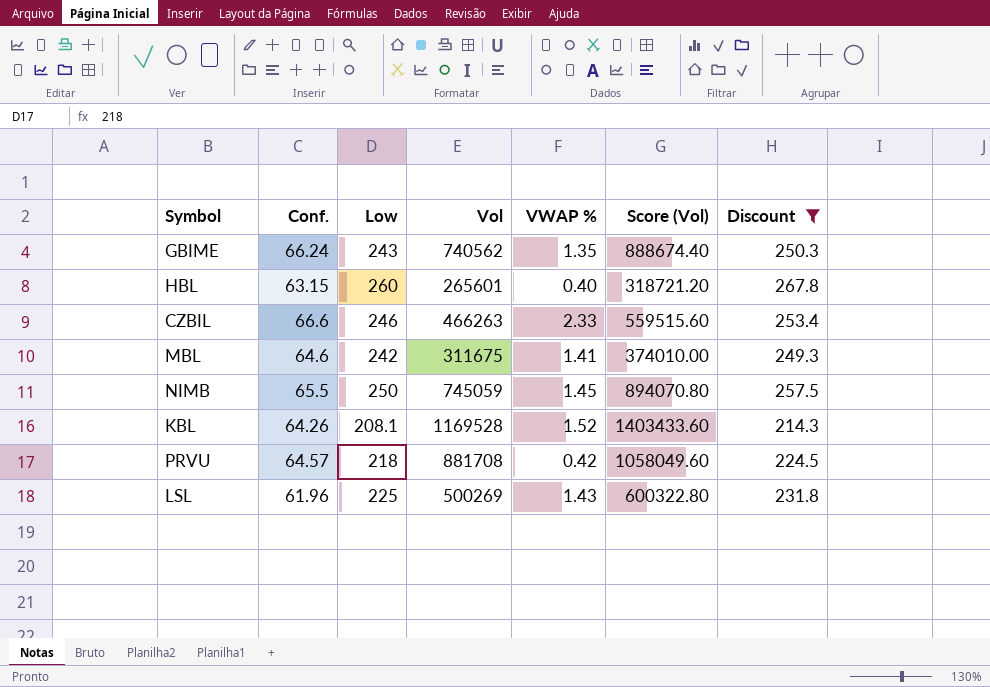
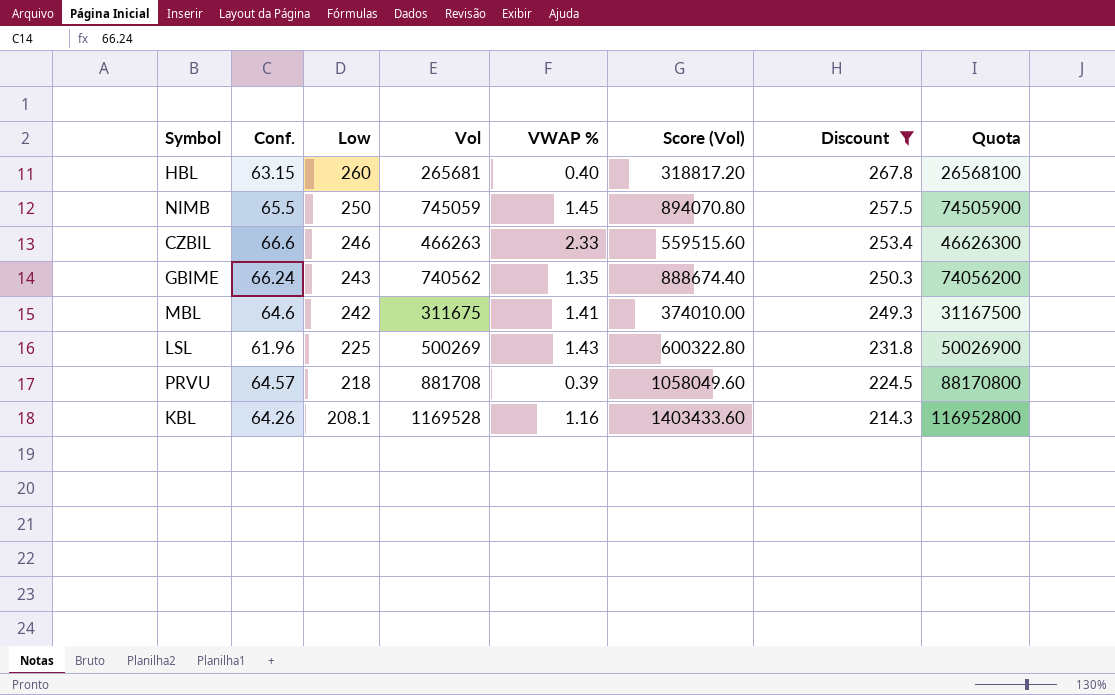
row order: none -> Low descending
column Quota | formula: none -> [Vol] * 100
HBL | Vol: 265601 -> 265681
HBL | Score (Vol): 318721.20 -> 318817.20
PRVU | VWAP %: 0.42 -> 0.39
KBL | VWAP %: 1.52 -> 1.16

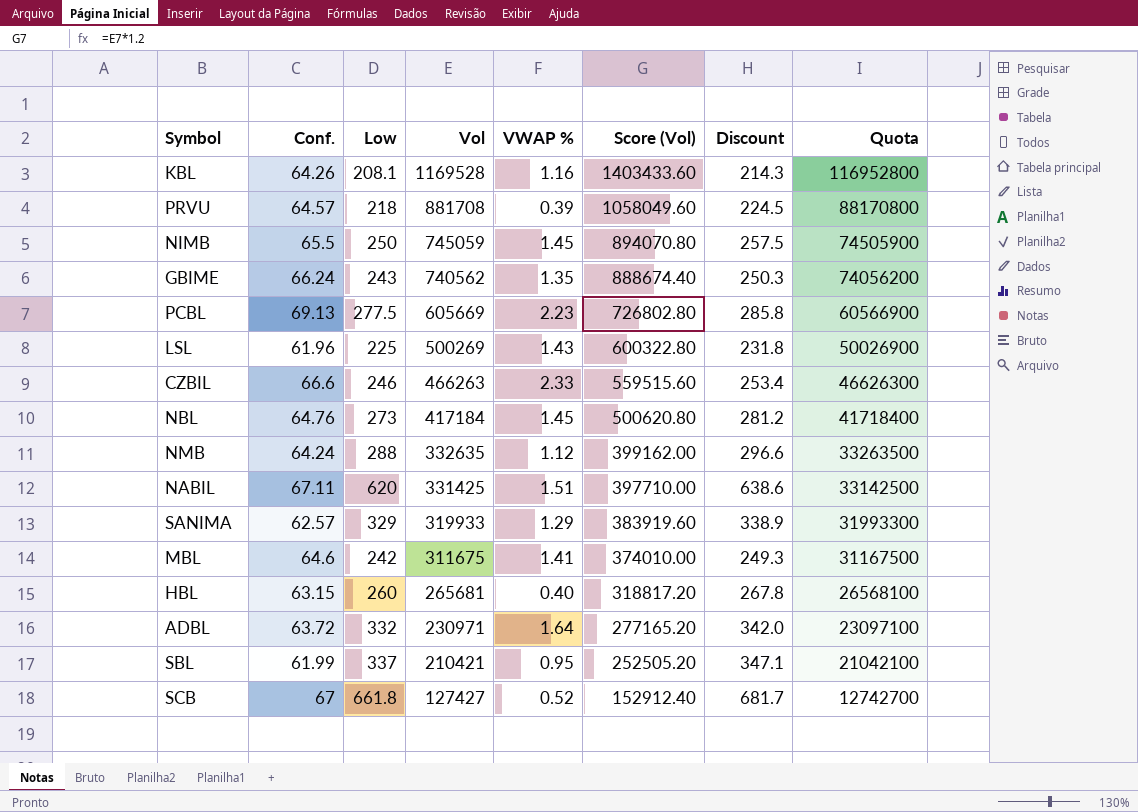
filter: Discount <= 267.8 -> none
row order: Low descending -> Vol descending

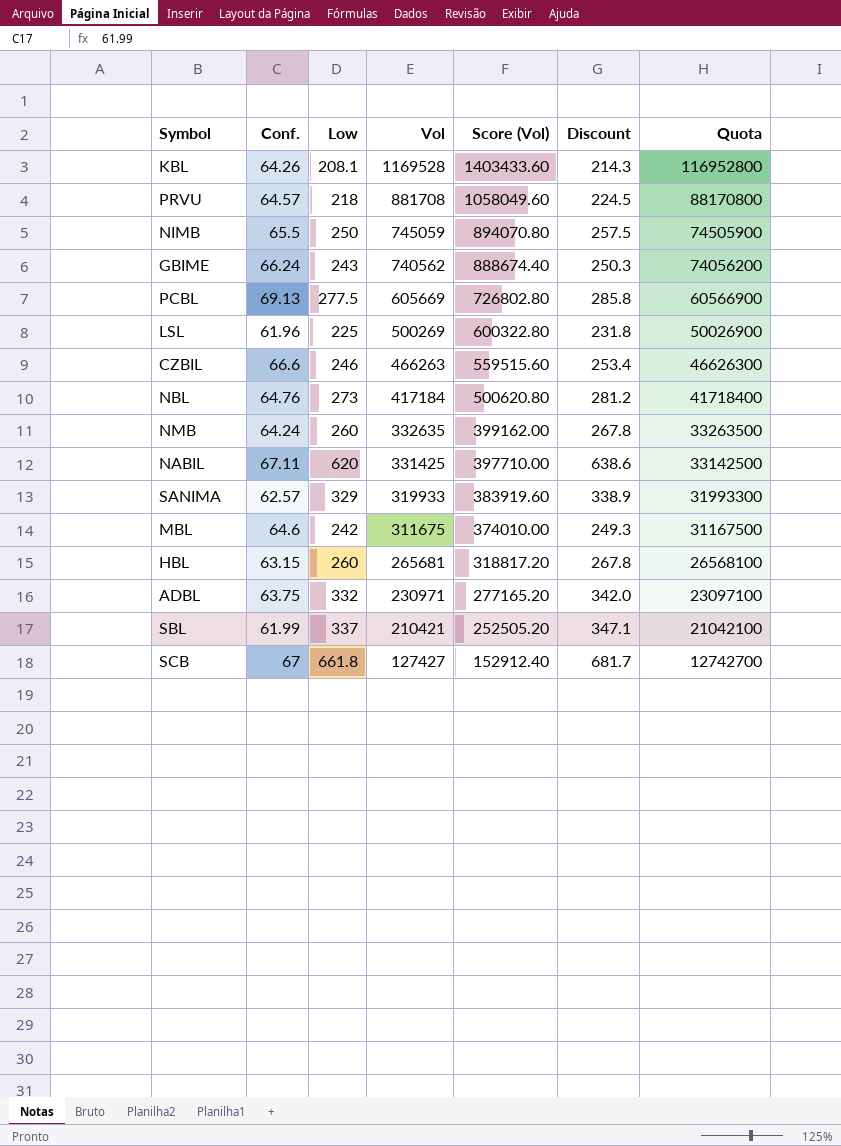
column VWAP % | position: 5 -> none
NMB | Low: 288 -> 260
NMB | Discount: 296.6 -> 267.8
ADBL | Conf.: 63.72 -> 63.75

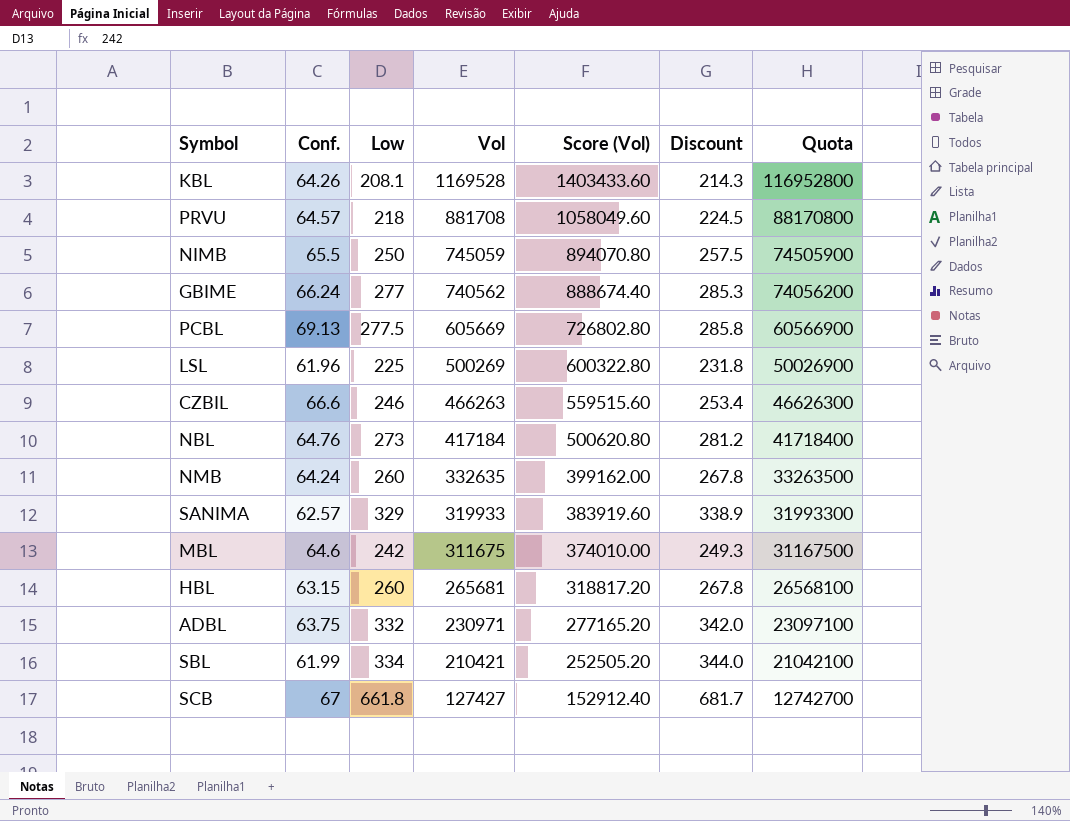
row NABIL: 67.11 | 620 | 331425 | 397710.00 | 638.6 | 33142500 -> none
GBIME | Low: 243 -> 277
GBIME | Discount: 250.3 -> 285.3
SBL | Low: 337 -> 334
SBL | Discount: 347.1 -> 344.0

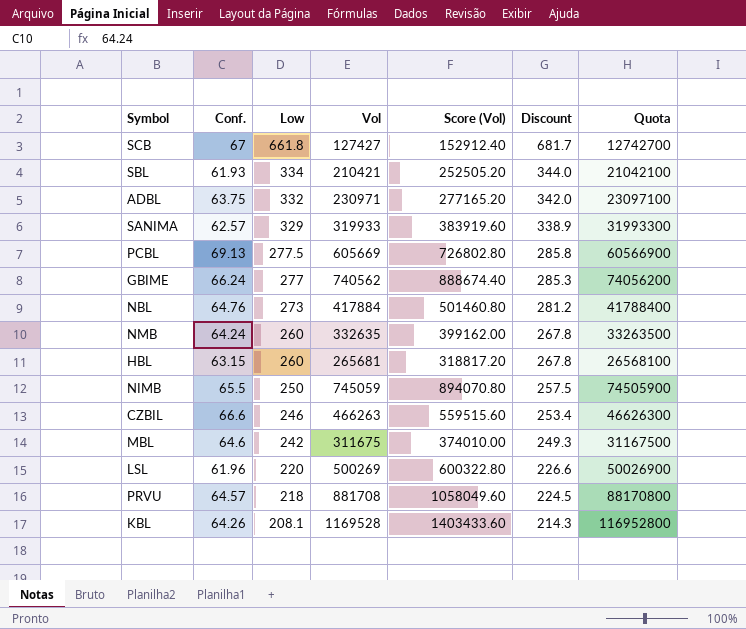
row order: Vol descending -> Low descending
SBL | Conf.: 61.99 -> 61.93
NBL | Vol: 417184 -> 417884
NBL | Score (Vol): 500620.80 -> 501460.80
NBL | Quota: 41718400 -> 41788400
LSL | Low: 225 -> 220
LSL | Discount: 231.8 -> 226.6

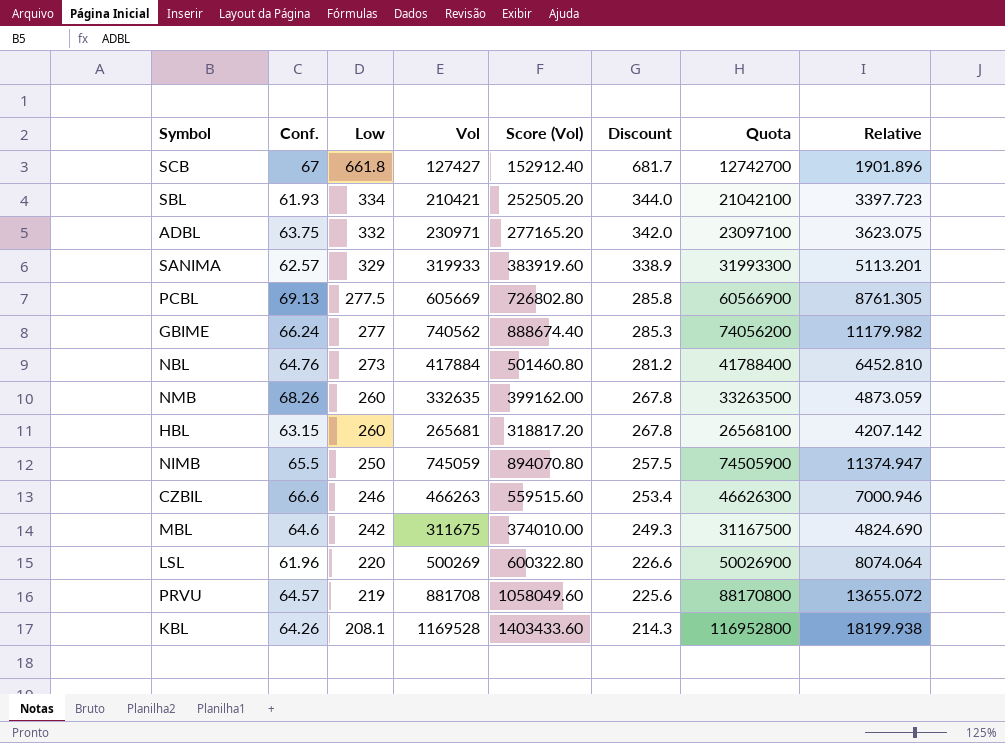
column Relative | formula: none -> [Vol] / [Conf.]
NMB | Conf.: 64.24 -> 68.26
PRVU | Low: 218 -> 219
PRVU | Discount: 224.5 -> 225.6

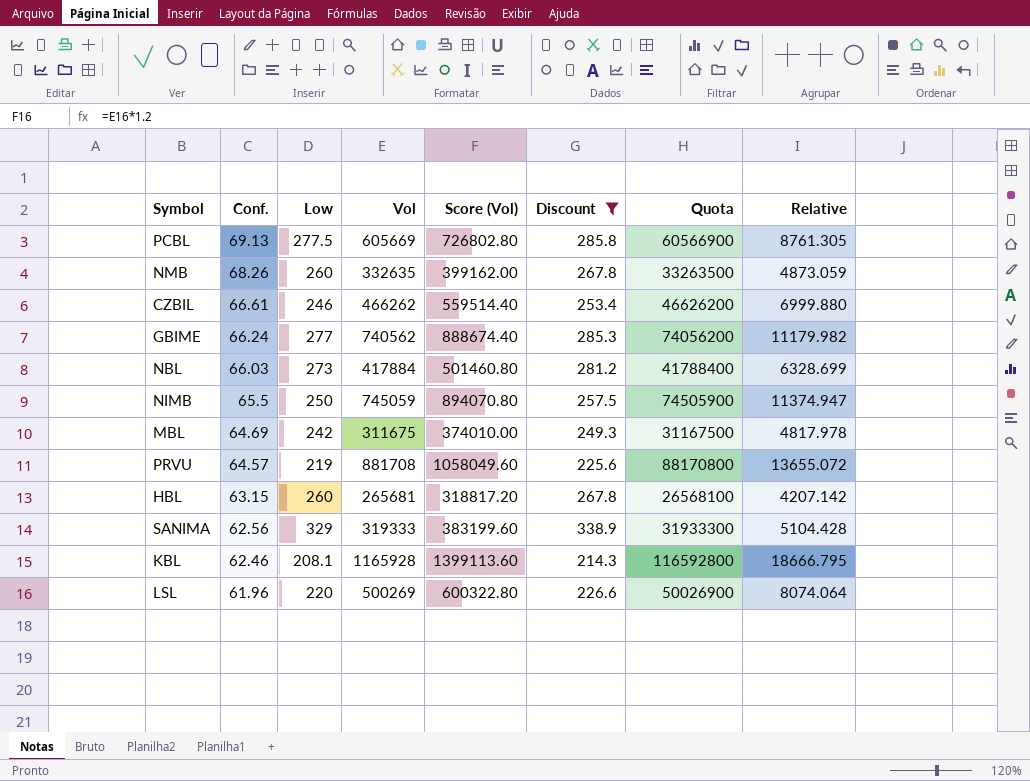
filter: none -> Discount <= 338.9
row order: Low descending -> Conf. descending
CZBIL | Conf.: 66.6 -> 66.61
CZBIL | Vol: 466263 -> 466262
CZBIL | Score (Vol): 559515.60 -> 559514.40
CZBIL | Quota: 46626300 -> 46626200
CZBIL | Relative: 7000.946 -> 6999.880
NBL | Conf.: 64.76 -> 66.03
NBL | Relative: 6452.810 -> 6328.699
MBL | Conf.: 64.6 -> 64.69
MBL | Relative: 4824.690 -> 4817.978
SANIMA | Conf.: 62.57 -> 62.56
SANIMA | Vol: 319933 -> 319333
SANIMA | Score (Vol): 383919.60 -> 383199.60
SANIMA | Quota: 31993300 -> 31933300
SANIMA | Relative: 5113.201 -> 5104.428
KBL | Conf.: 64.26 -> 62.46
KBL | Vol: 1169528 -> 1165928
KBL | Score (Vol): 1403433.60 -> 1399113.60
KBL | Quota: 116952800 -> 116592800
KBL | Relative: 18199.938 -> 18666.795

